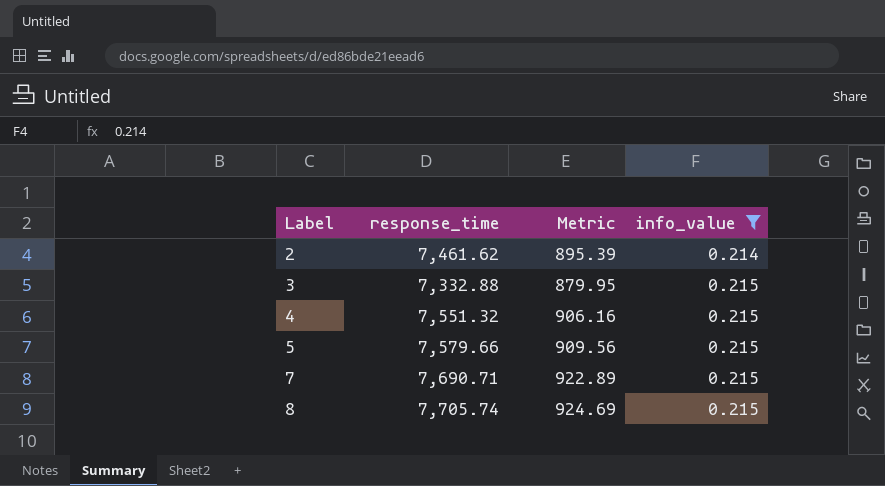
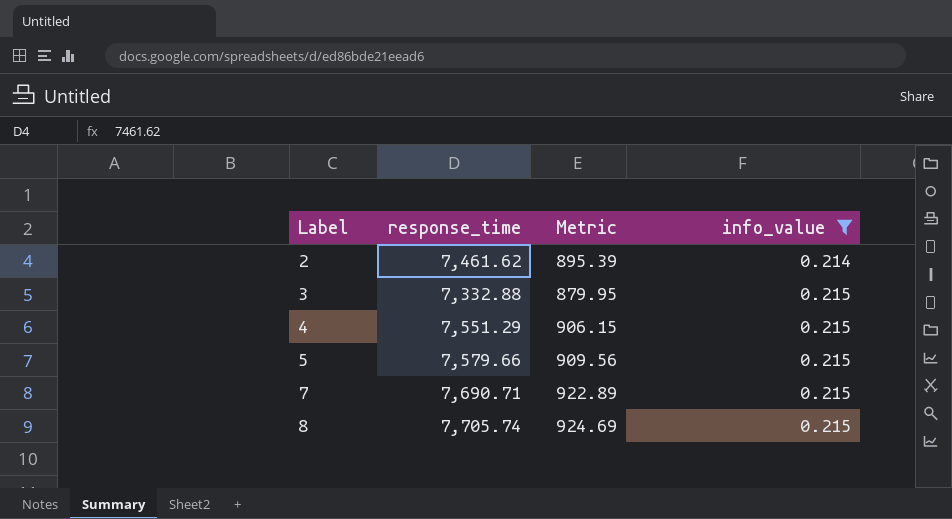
4 | response_time: 7,551.32 -> 7,551.29
4 | Metric: 906.16 -> 906.15

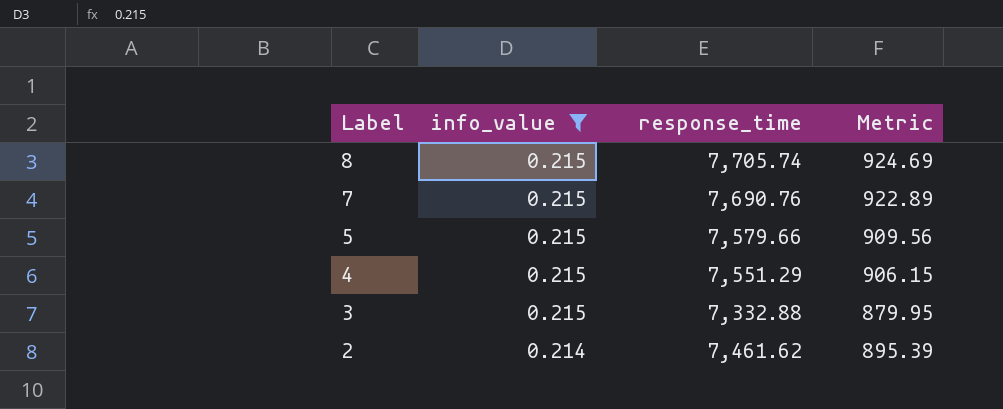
row order: Label ascending -> Label descending
column info_value | position: 4 -> 2
7 | response_time: 7,690.71 -> 7,690.76

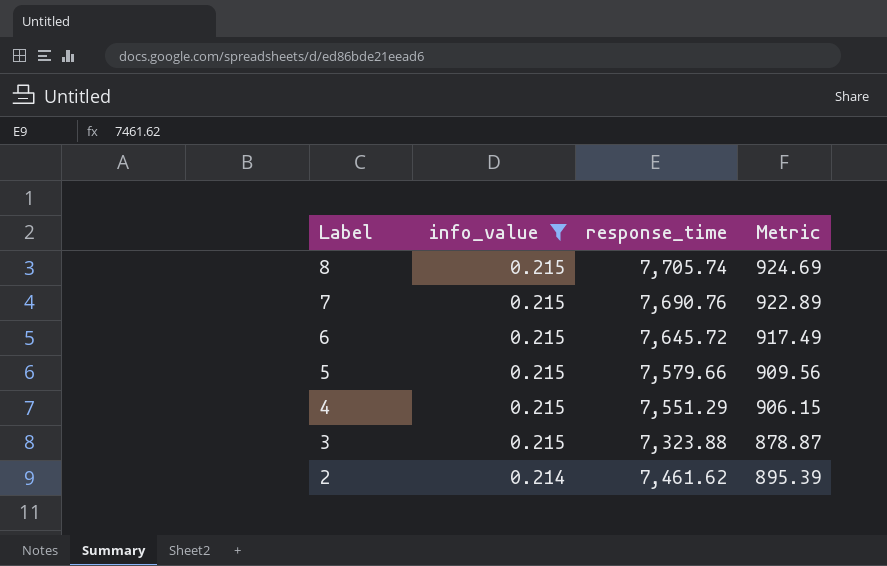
row 6: none -> 0.215 | 7,645.72 | 917.49
3 | response_time: 7,332.88 -> 7,323.88
3 | Metric: 879.95 -> 878.87

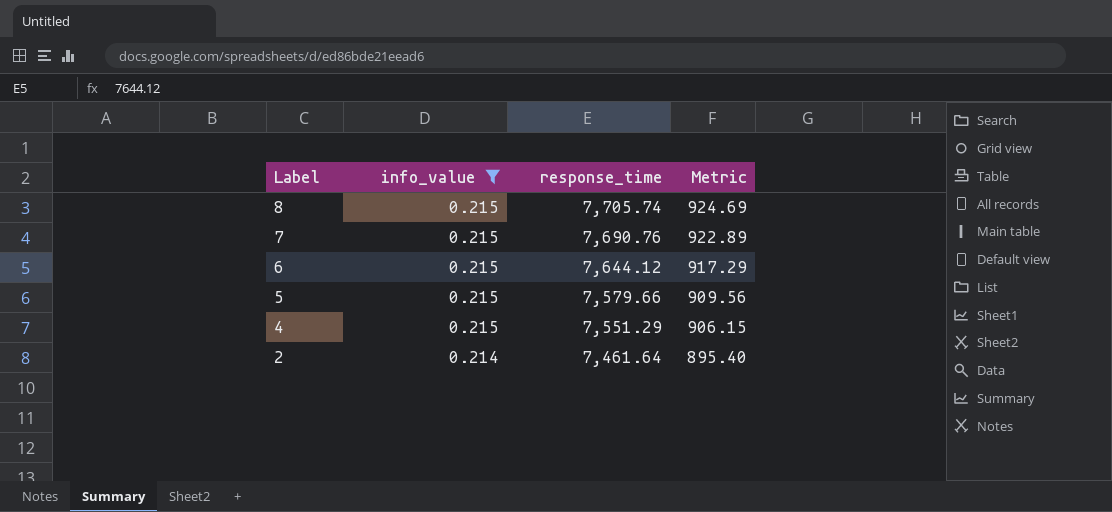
row 3: 0.215 | 7,323.88 | 878.87 -> none
6 | response_time: 7,645.72 -> 7,644.12
6 | Metric: 917.49 -> 917.29
2 | response_time: 7,461.62 -> 7,461.64
2 | Metric: 895.39 -> 895.40

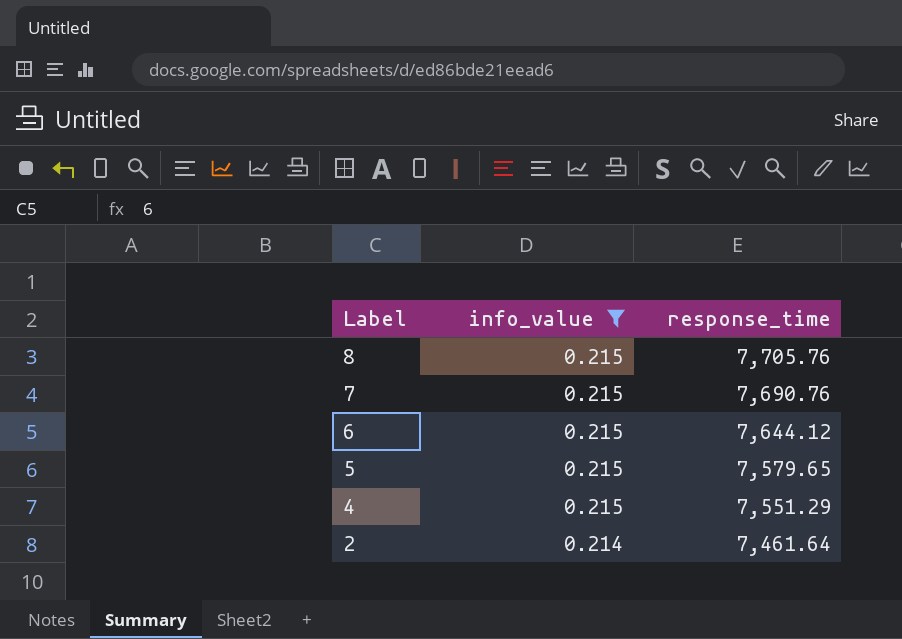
column Metric | formula: [response_time] * 0.12 -> none
8 | response_time: 7,705.74 -> 7,705.76
5 | response_time: 7,579.66 -> 7,579.65

